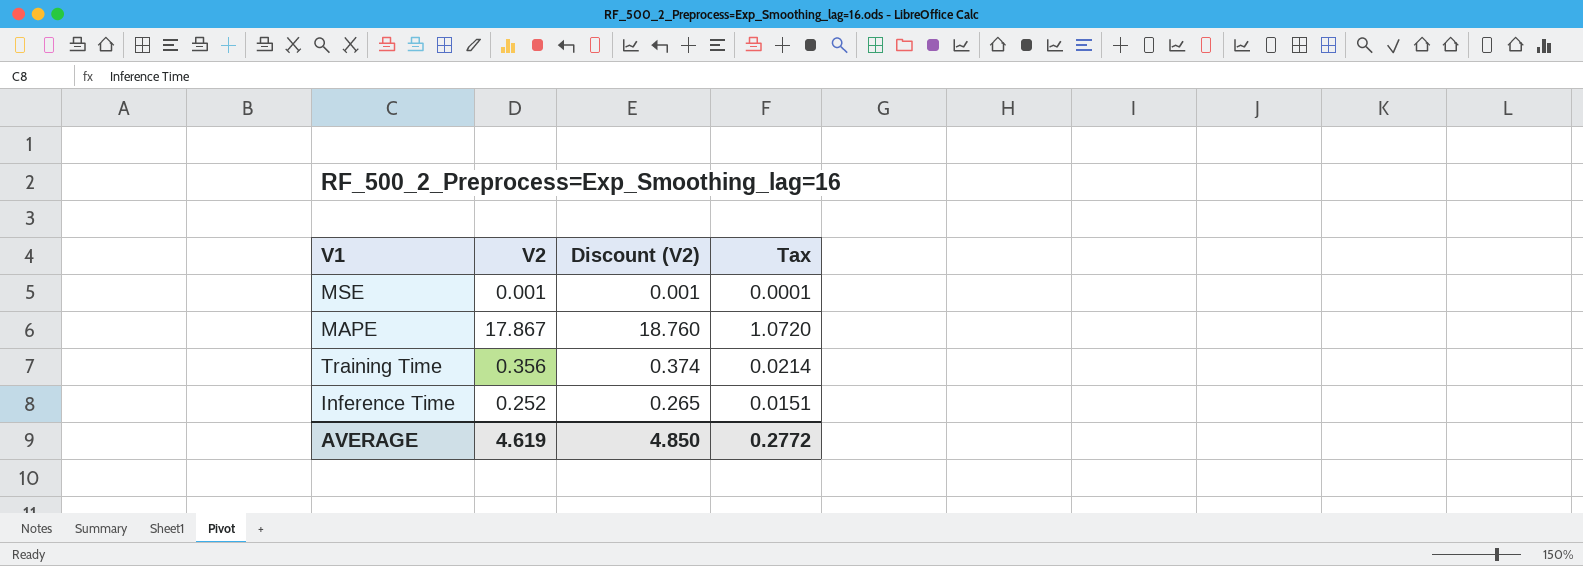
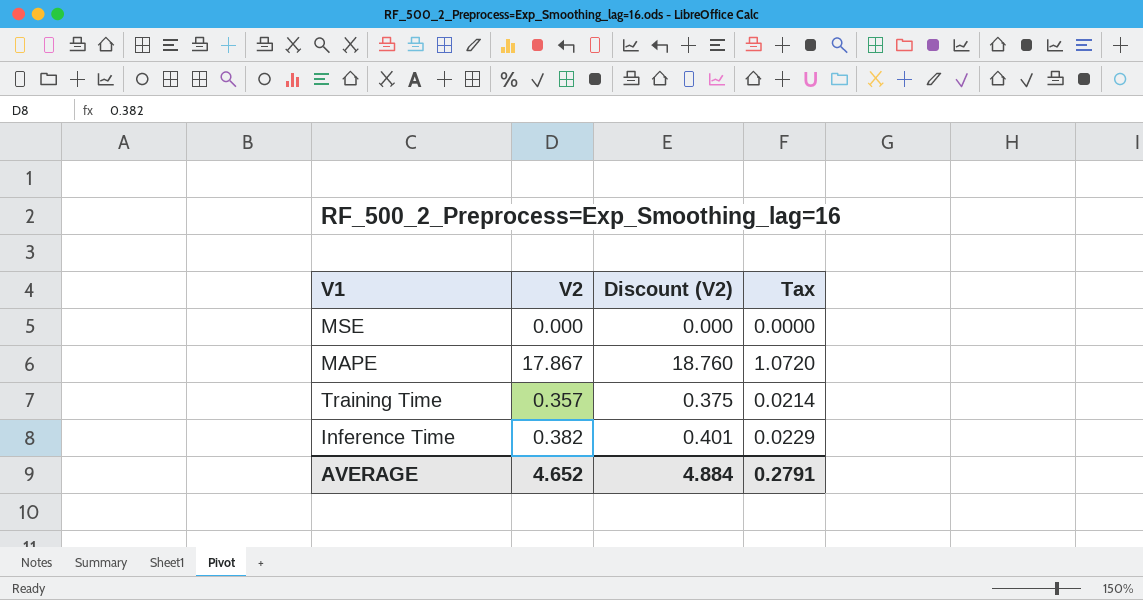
MSE | V2: 0.001 -> 0.000
MSE | Discount (V2): 0.001 -> 0.000
MSE | Tax: 0.0001 -> 0.0000
Training Time | V2: 0.356 -> 0.357
Training Time | Discount (V2): 0.374 -> 0.375
Inference Time | V2: 0.252 -> 0.382
Inference Time | Discount (V2): 0.265 -> 0.401
Inference Time | Tax: 0.0151 -> 0.0229
AVERAGE | V2: 4.619 -> 4.652
AVERAGE | Discount (V2): 4.850 -> 4.884
AVERAGE | Tax: 0.2772 -> 0.2791

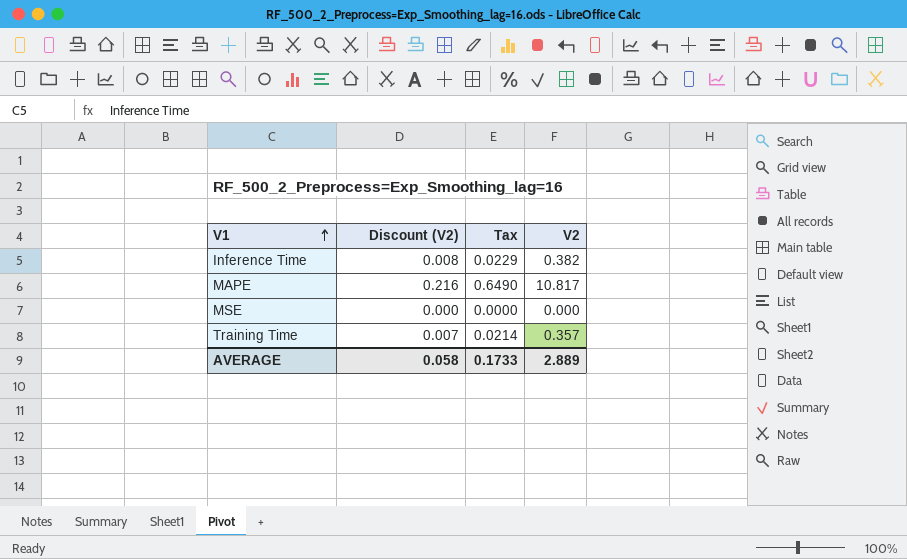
row order: none -> V1 ascending
column Discount (V2) | formula: [V2] * 1.05 -> [V2] * 0.02
column V2 | position: 2 -> 4
MAPE | Tax: 1.0720 -> 0.6490
MAPE | V2: 17.867 -> 10.817
AVERAGE | Discount (V2): 4.884 -> 0.058
AVERAGE | Tax: 0.2791 -> 0.1733
AVERAGE | V2: 4.652 -> 2.889

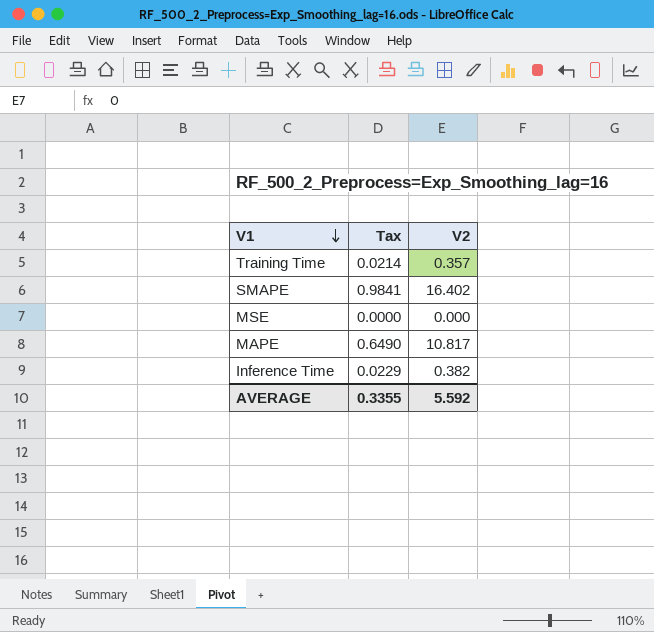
row order: V1 ascending -> V1 descending
column Discount (V2) | formula: [V2] * 0.02 -> none
row SMAPE: none -> 0.9841 | 16.402
AVERAGE | Tax: 0.1733 -> 0.3355
AVERAGE | V2: 2.889 -> 5.592

